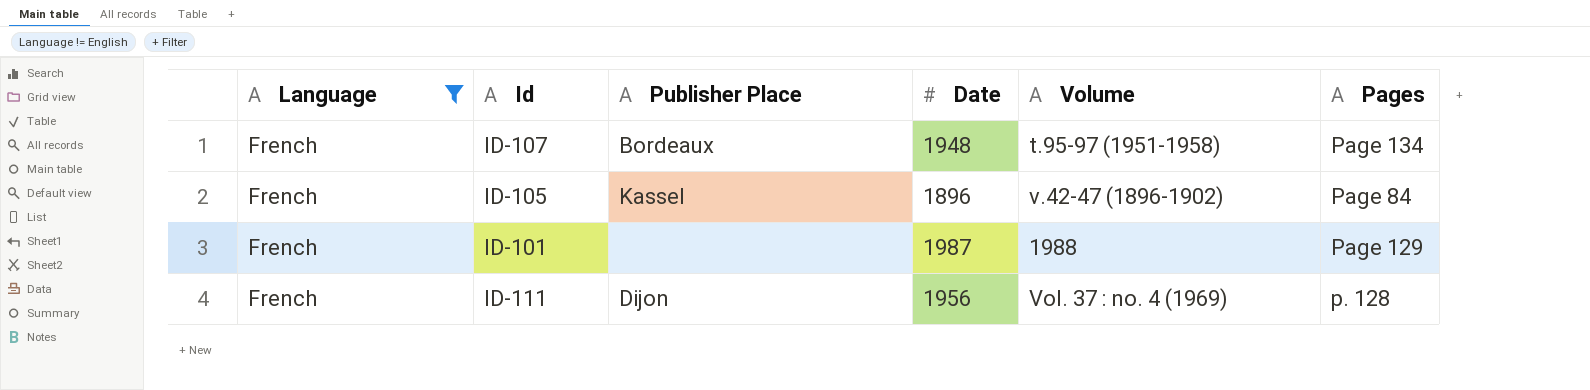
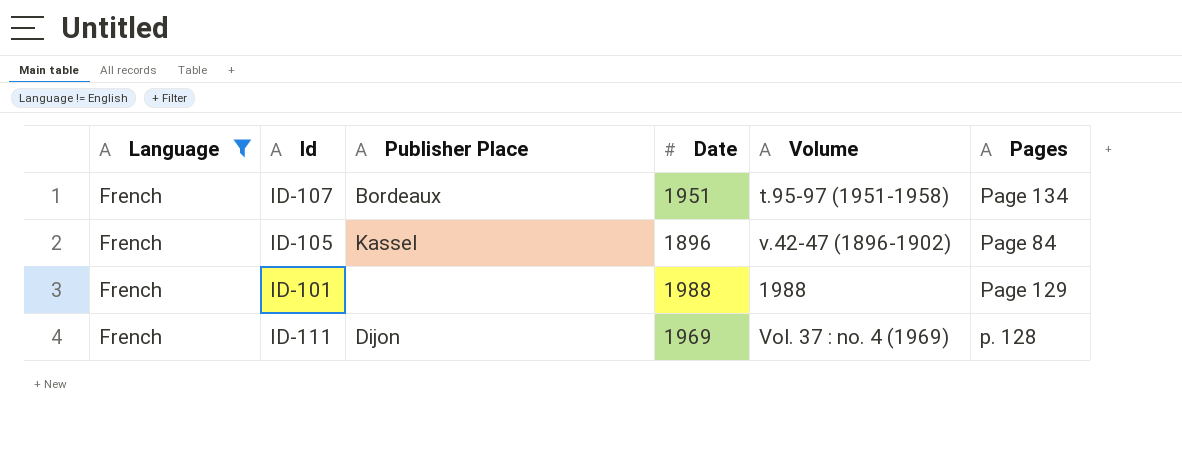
ID-107 | Date: 1948 -> 1951
ID-101 | Date: 1987 -> 1988
ID-111 | Date: 1956 -> 1969

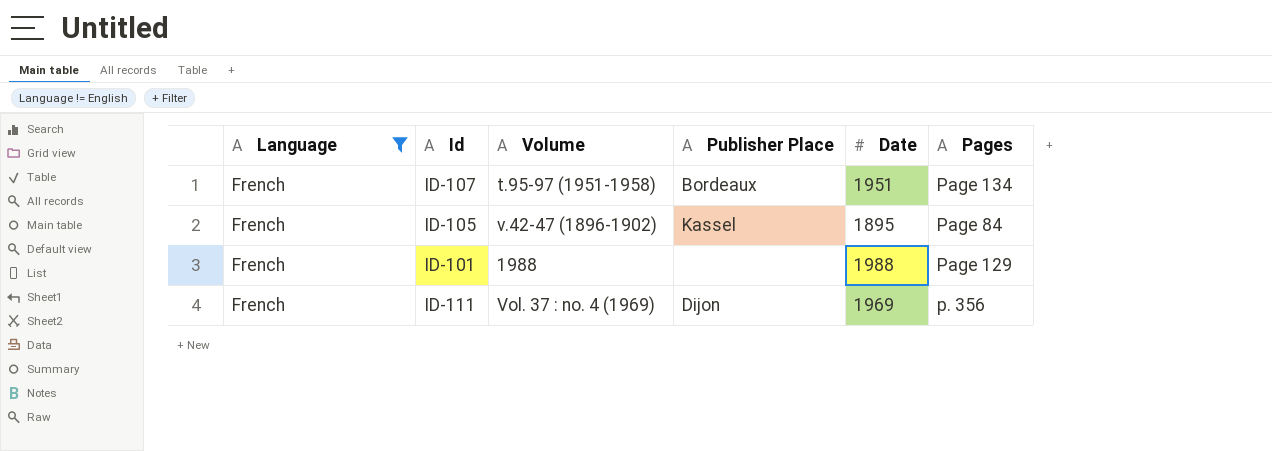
column Volume | position: 5 -> 3
ID-105 | Date: 1896 -> 1895
ID-111 | Pages: p. 128 -> p. 356

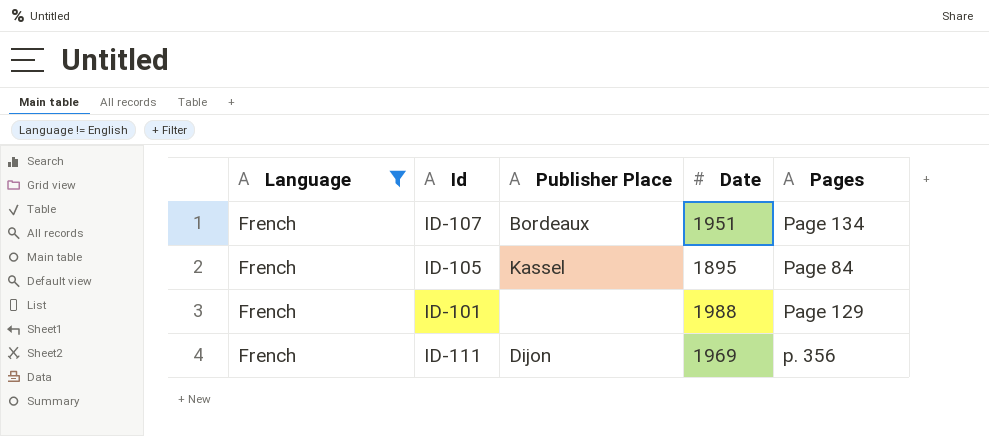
column Volume | position: 3 -> none

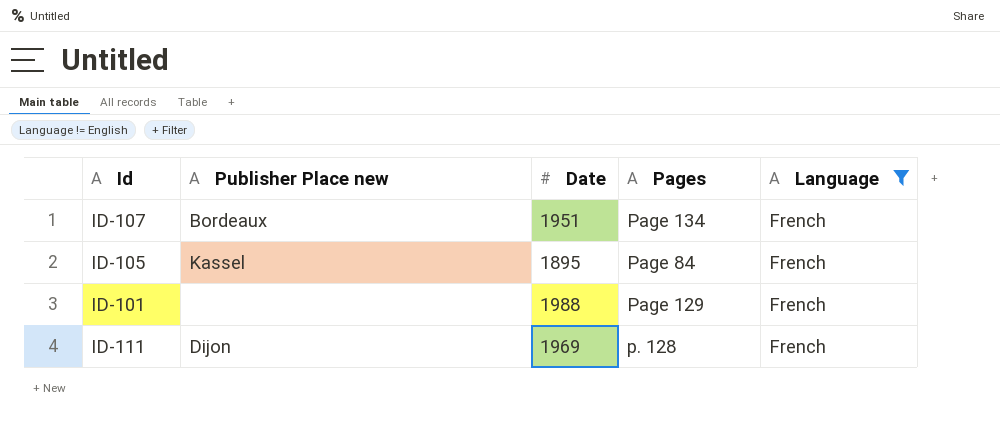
column name: Publisher Place -> Publisher Place new
column Language | position: 1 -> 5
ID-111 | Pages: p. 356 -> p. 128

